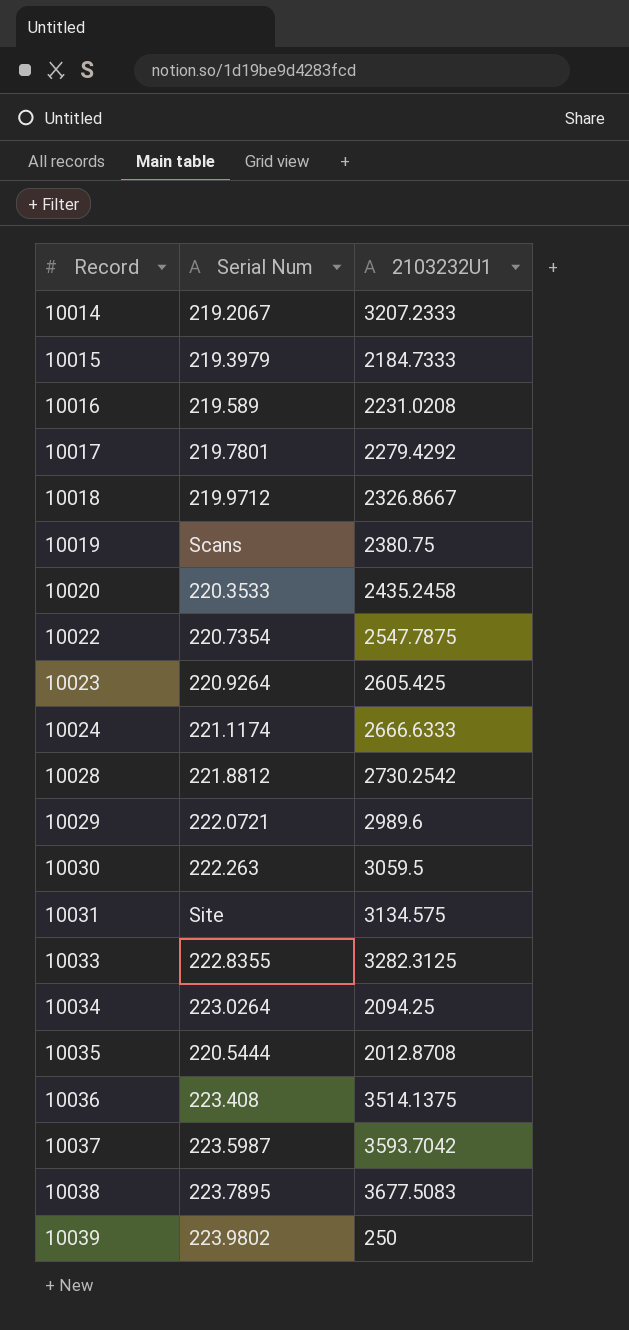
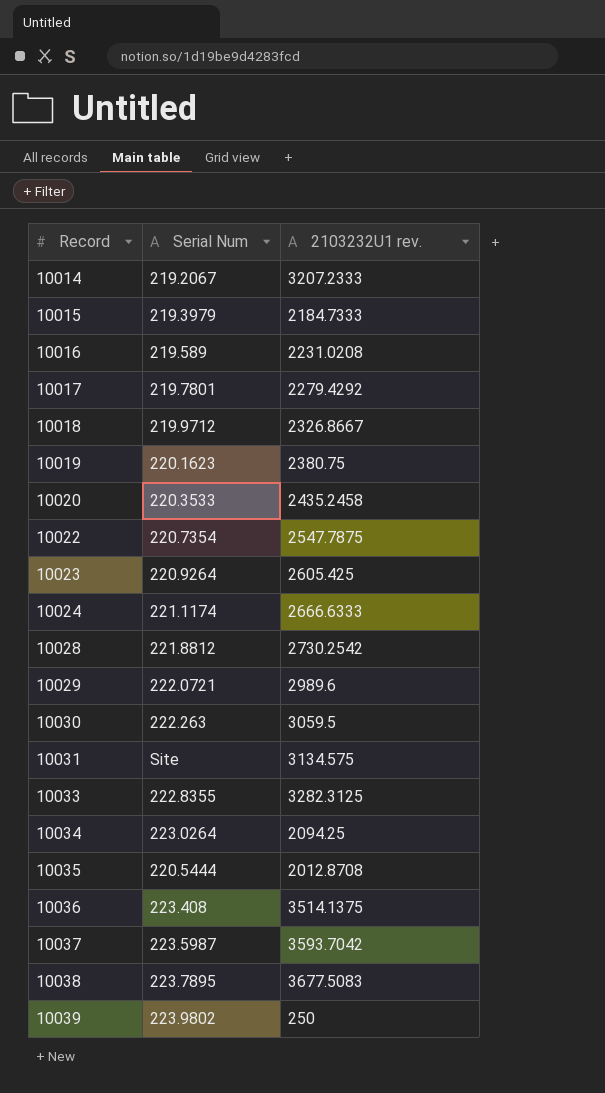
column name: 2103232U1 -> 2103232U1 rev.
10019 | Serial Num: Scans -> 220.1623

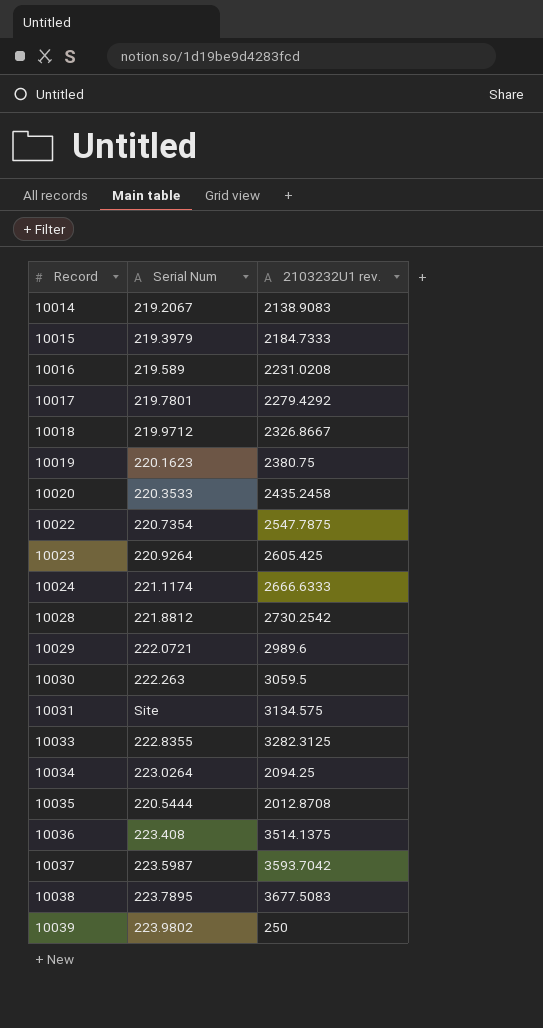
10014 | 2103232U1 rev.: 3207.2333 -> 2138.9083

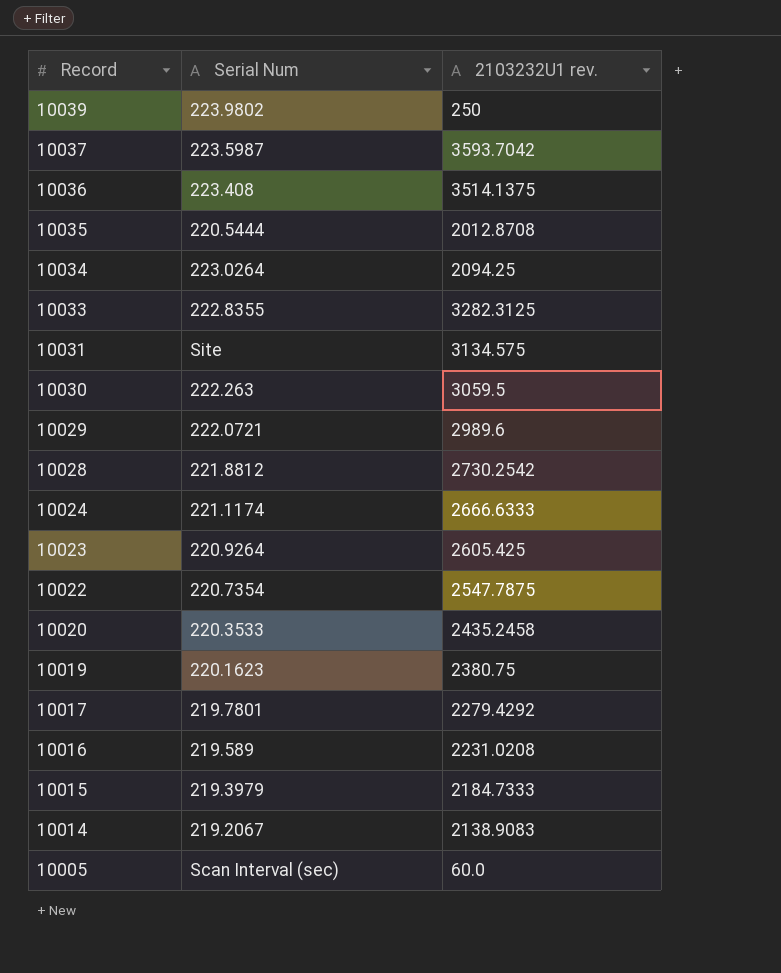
row order: Record ascending -> Record descending
row 10018: 219.9712 | 2326.8667 -> none
row 10038: 223.7895 | 3677.5083 -> none
row 10005: none -> Scan Interval (sec) | 60.0

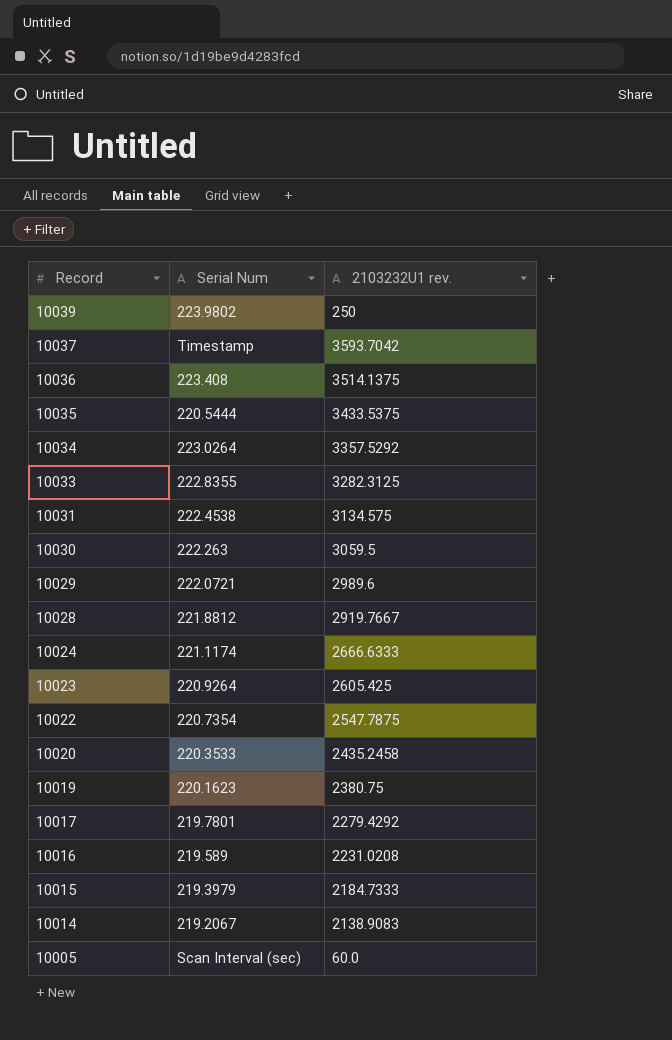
10037 | Serial Num: 223.5987 -> Timestamp
10035 | 2103232U1 rev.: 2012.8708 -> 3433.5375
10034 | 2103232U1 rev.: 2094.25 -> 3357.5292
10031 | Serial Num: Site -> 222.4538
10028 | 2103232U1 rev.: 2730.2542 -> 2919.7667

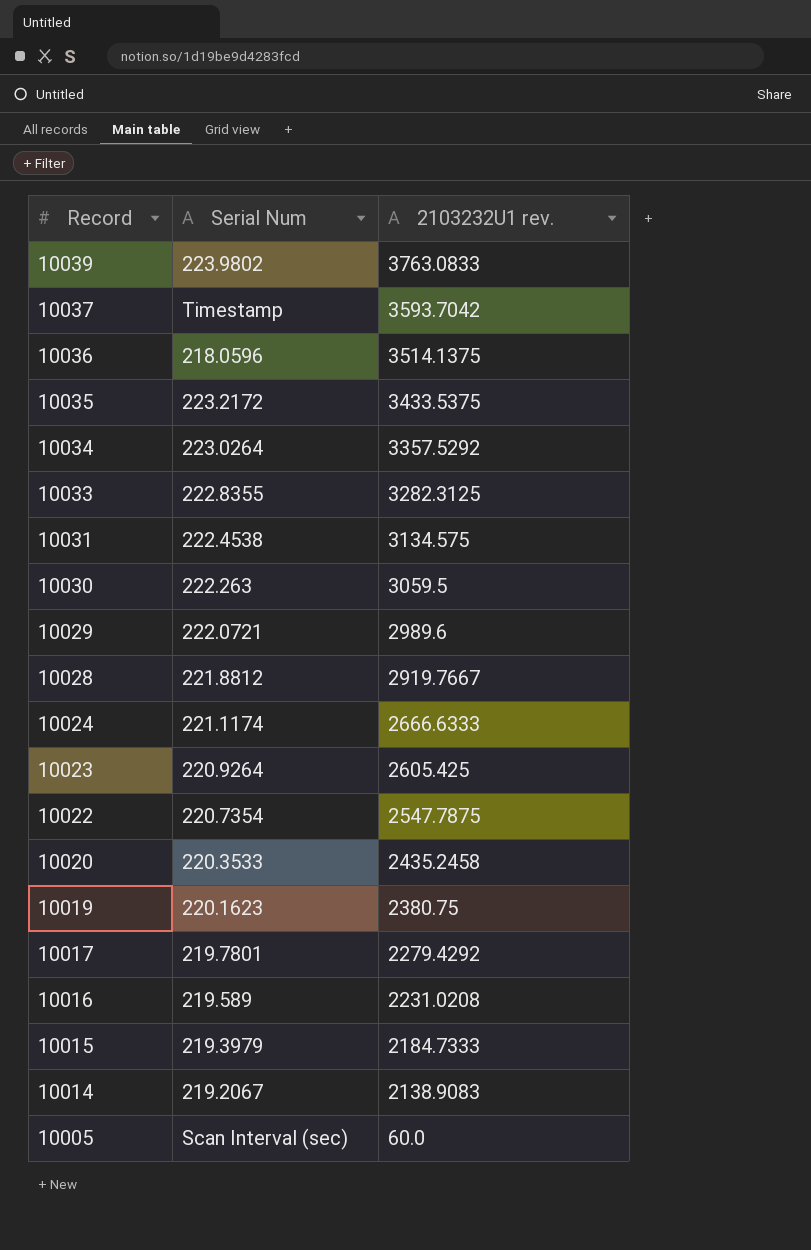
10039 | 2103232U1 rev.: 250 -> 3763.0833
10036 | Serial Num: 223.408 -> 218.0596
10035 | Serial Num: 220.5444 -> 223.2172

